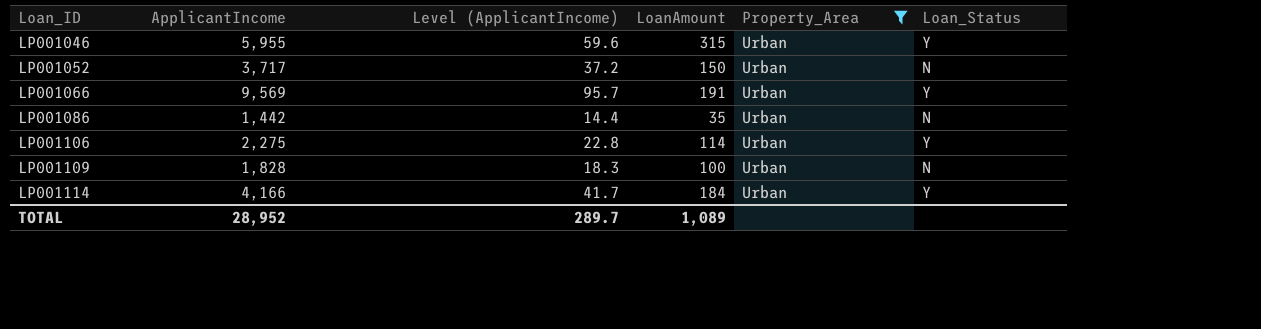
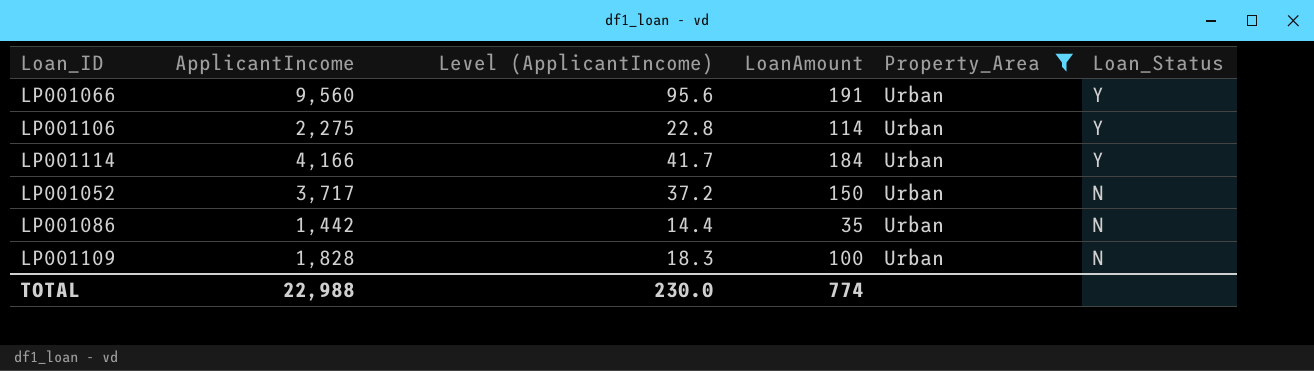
row order: Loan_ID ascending -> Loan_Status descending
row LP001046: 5,955 | 59.6 | 315 | Urban | Y -> none
LP001066 | ApplicantIncome: 9,569 -> 9,560
LP001066 | Level (ApplicantIncome): 95.7 -> 95.6
TOTAL | ApplicantIncome: 28,952 -> 22,988
TOTAL | Level (ApplicantIncome): 289.7 -> 230.0
TOTAL | LoanAmount: 1,089 -> 774

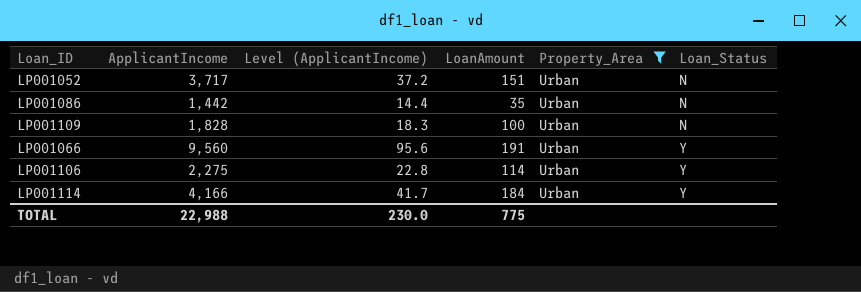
row order: Loan_Status descending -> Loan_Status ascending
LP001052 | LoanAmount: 150 -> 151
TOTAL | LoanAmount: 774 -> 775

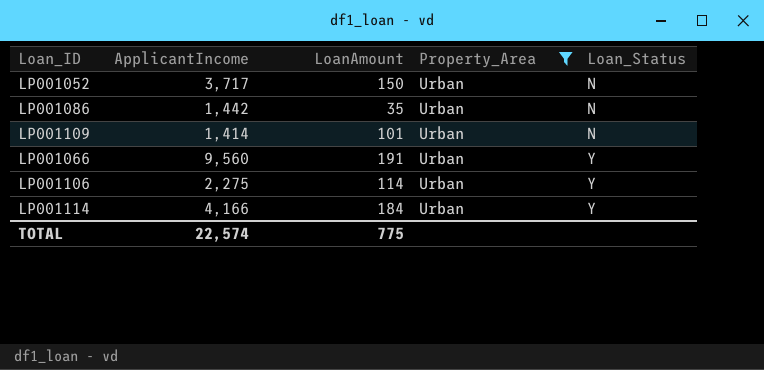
column Level (ApplicantIncome) | formula: [ApplicantIncome] * 0.01 -> none
LP001052 | LoanAmount: 151 -> 150
LP001109 | ApplicantIncome: 1,828 -> 1,414
LP001109 | LoanAmount: 100 -> 101
TOTAL | ApplicantIncome: 22,988 -> 22,574

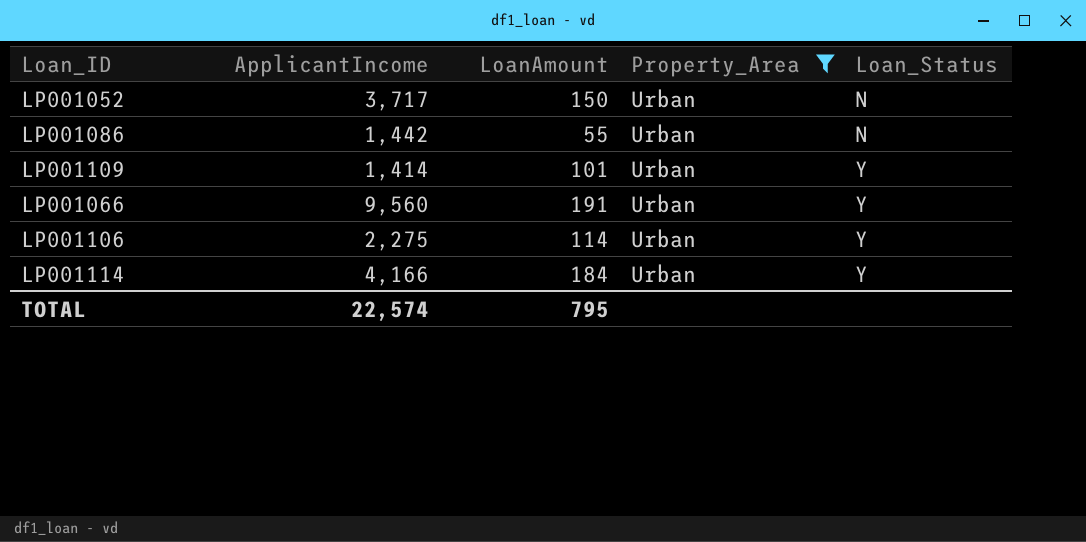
LP001086 | LoanAmount: 35 -> 55
LP001109 | Loan_Status: N -> Y
TOTAL | LoanAmount: 775 -> 795

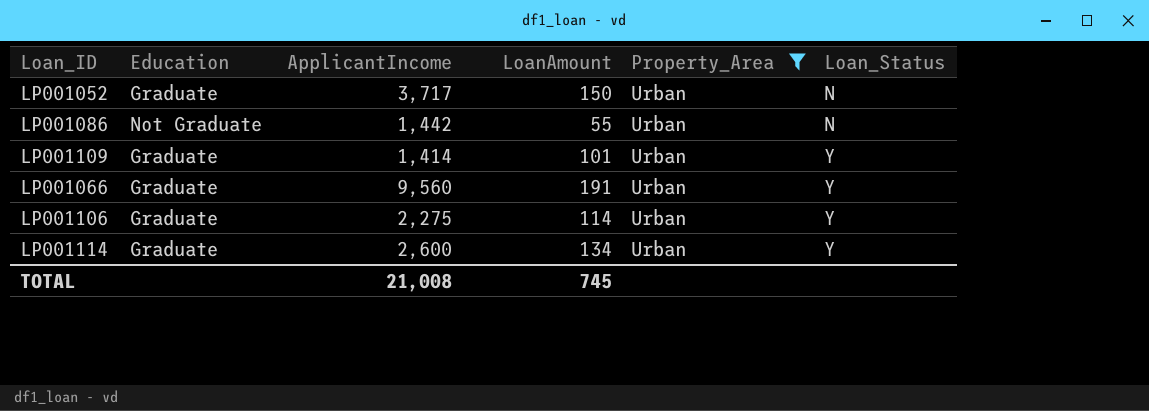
column Education | position: none -> 2
LP001114 | ApplicantIncome: 4,166 -> 2,600
LP001114 | LoanAmount: 184 -> 134
TOTAL | ApplicantIncome: 22,574 -> 21,008
TOTAL | LoanAmount: 795 -> 745

